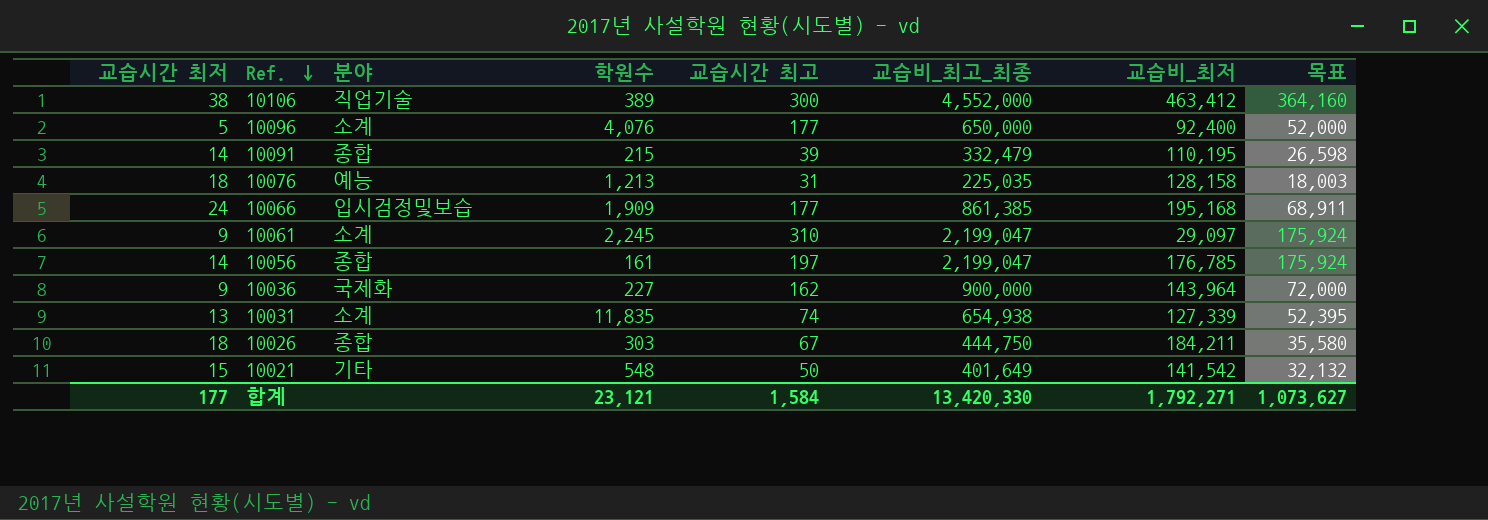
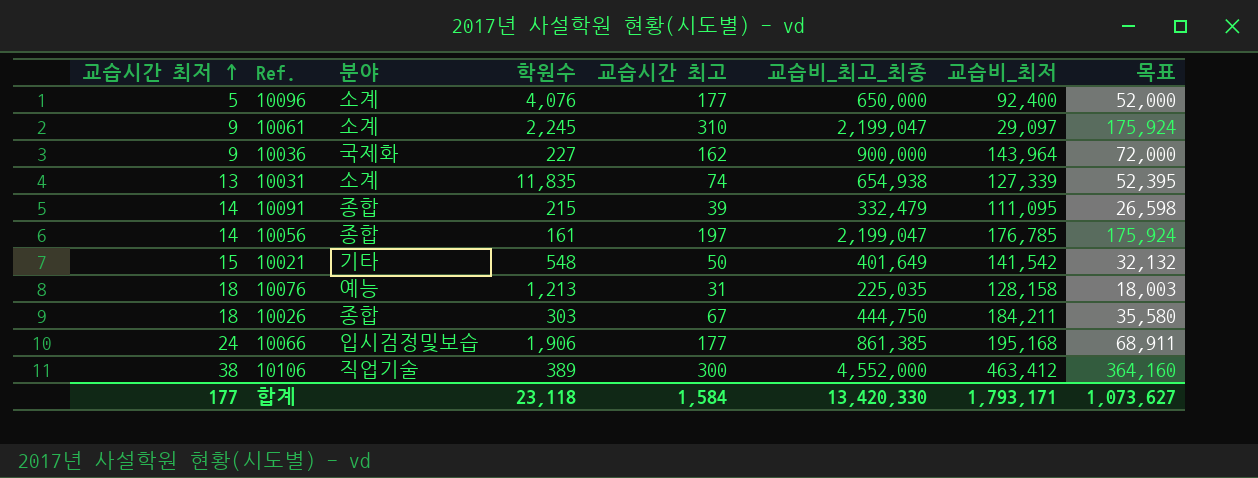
row order: Ref. descending -> 교습시간 최저 ascending
10091 | 교습비_최저: 110,195 -> 111,095
10066 | 학원수: 1,909 -> 1,906
합계 | 학원수: 23,121 -> 23,118
합계 | 교습비_최저: 1,792,271 -> 1,793,171

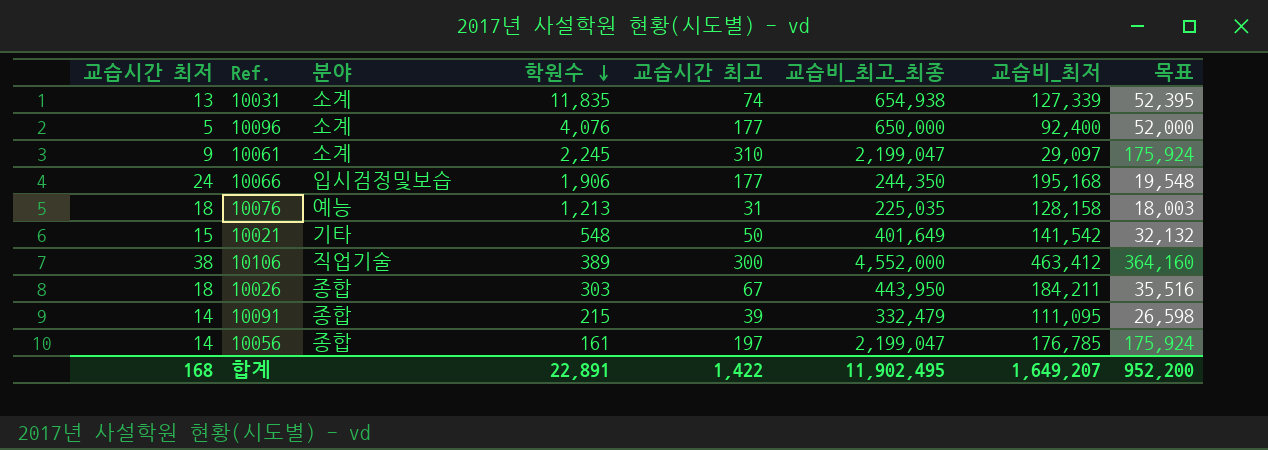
row order: 교습시간 최저 ascending -> 학원수 descending
row 10036: 9 | 국제화 | 227 | 162 | 900,000 | 143,964 | 72,000 -> none
10066 | 교습비_최고_최종: 861,385 -> 244,350
10066 | 목표: 68,911 -> 19,548
10026 | 교습비_최고_최종: 444,750 -> 443,950
10026 | 목표: 35,580 -> 35,516
합계 | 교습시간 최저: 177 -> 168
합계 | 학원수: 23,118 -> 22,891
합계 | 교습시간 최고: 1,584 -> 1,422
합계 | 교습비_최고_최종: 13,420,330 -> 11,902,495
합계 | 교습비_최저: 1,793,171 -> 1,649,207
합계 | 목표: 1,073,627 -> 952,200

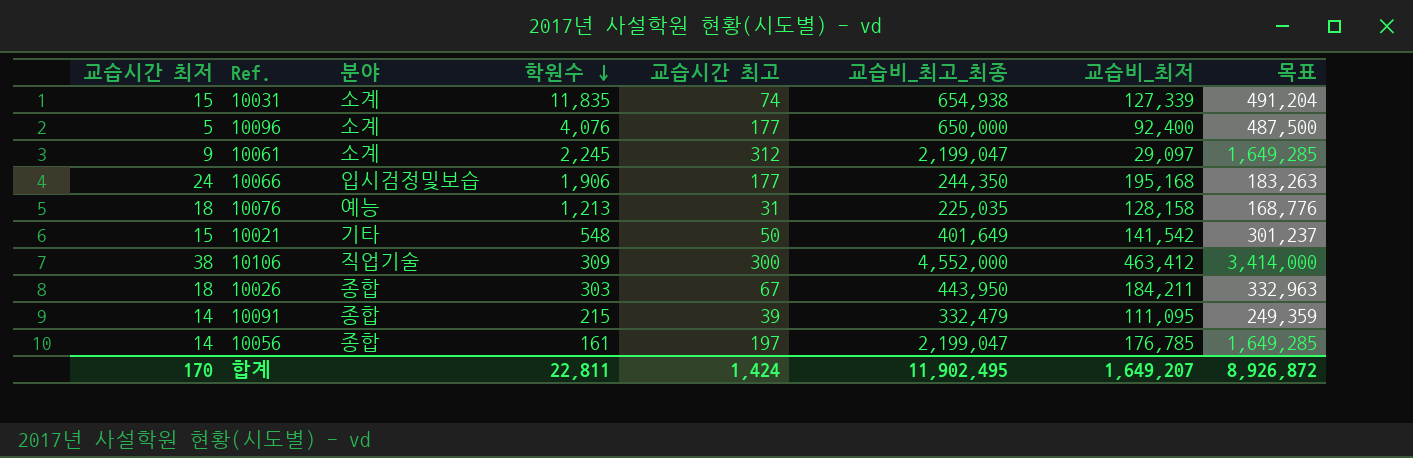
column 목표 | formula: [교습비_최고_최종] * 0.08 -> [교습비_최고_최종] * 0.75
10031 | 교습시간 최저: 13 -> 15
10061 | 교습시간 최고: 310 -> 312
10106 | 학원수: 389 -> 309
합계 | 교습시간 최저: 168 -> 170
합계 | 학원수: 22,891 -> 22,811
합계 | 교습시간 최고: 1,422 -> 1,424
합계 | 목표: 952,200 -> 8,926,872

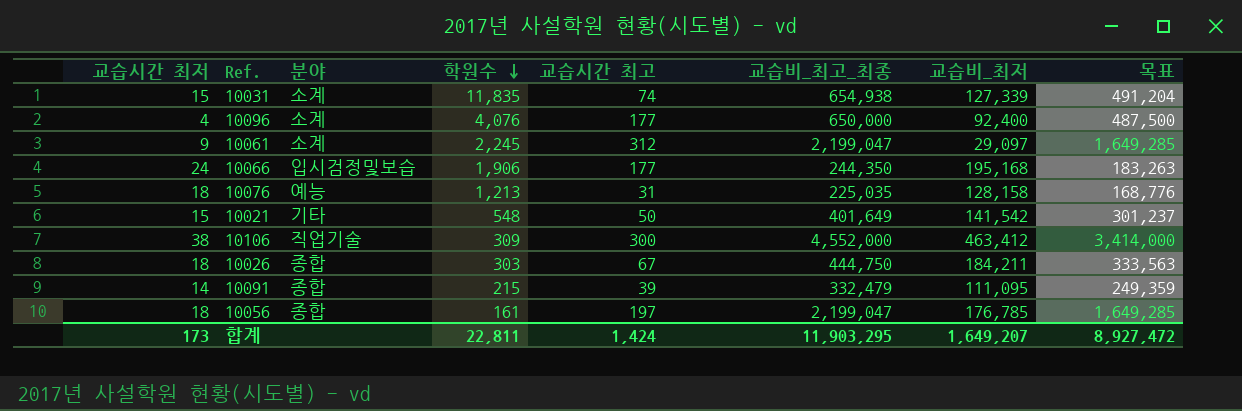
10096 | 교습시간 최저: 5 -> 4
10026 | 교습비_최고_최종: 443,950 -> 444,750
10026 | 목표: 332,963 -> 333,563
10056 | 교습시간 최저: 14 -> 18
합계 | 교습시간 최저: 170 -> 173
합계 | 교습비_최고_최종: 11,902,495 -> 11,903,295
합계 | 목표: 8,926,872 -> 8,927,472

